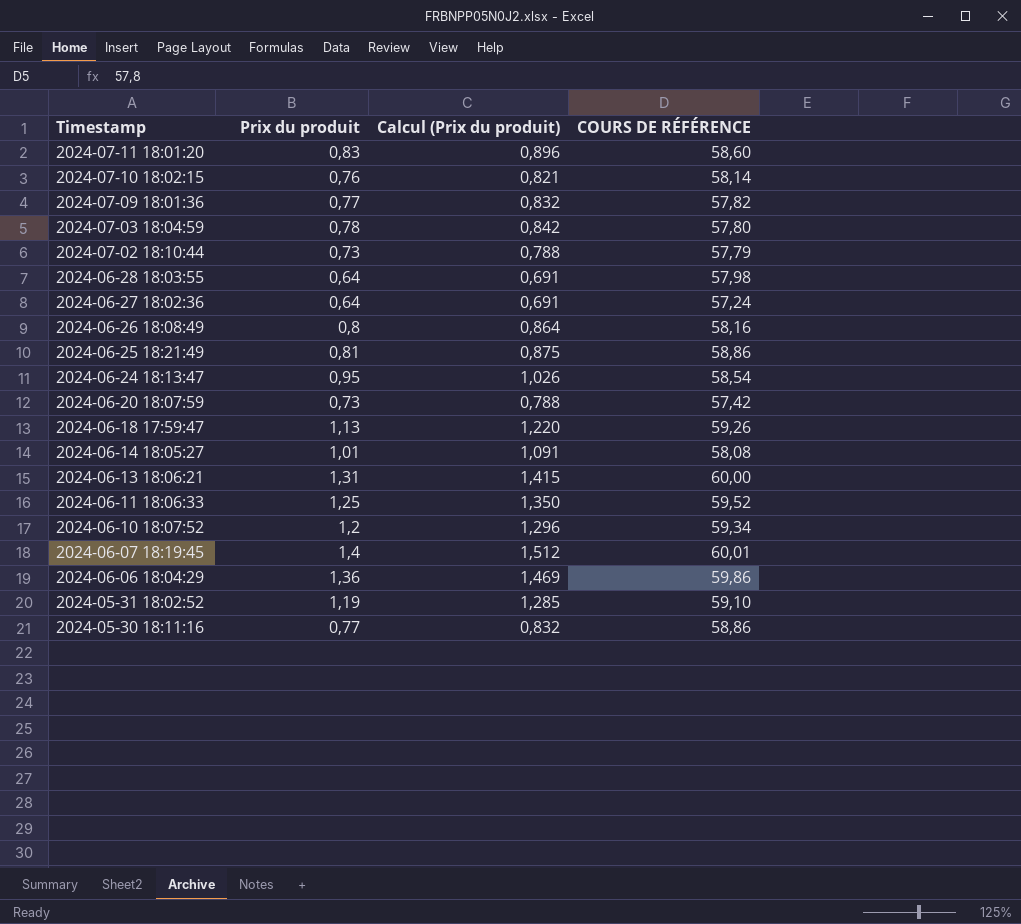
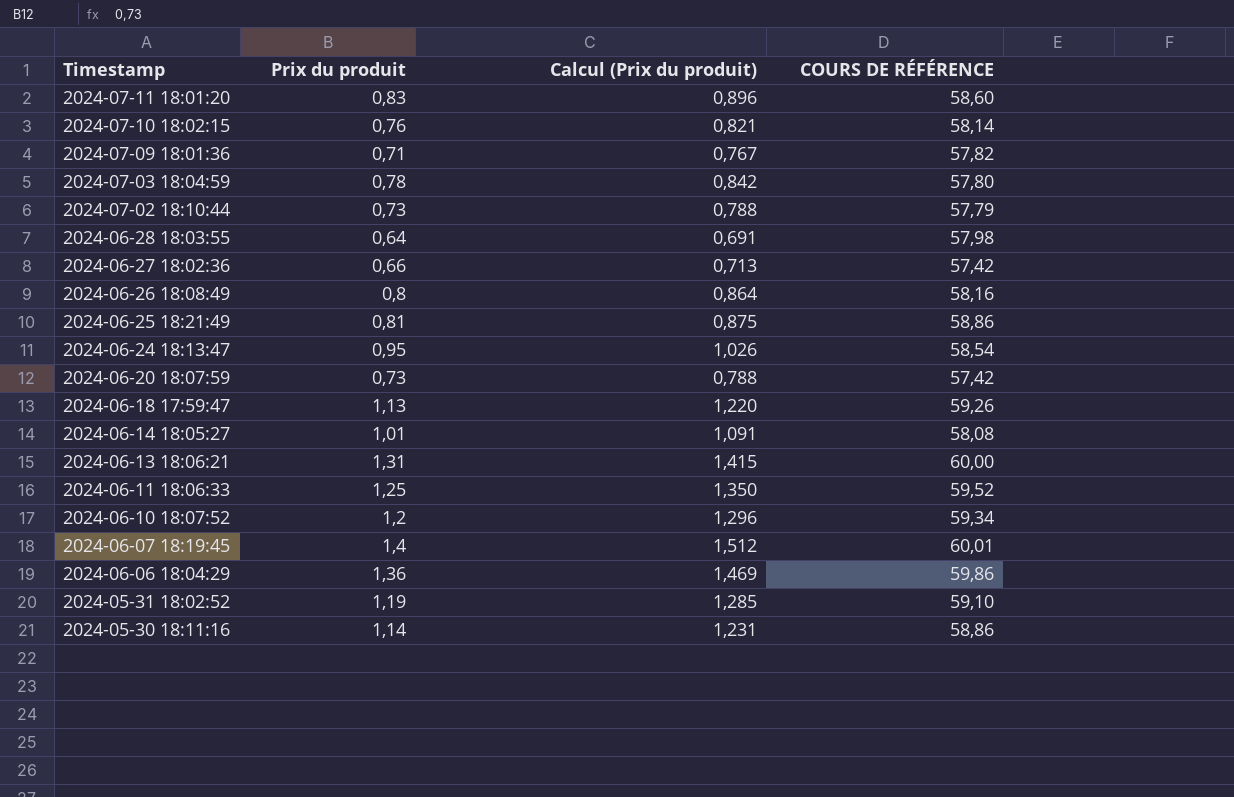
2024-07-09 18:01:36 | Prix du produit: 0,77 -> 0,71
2024-07-09 18:01:36 | Calcul (Prix du produit): 0,832 -> 0,767
2024-06-27 18:02:36 | Prix du produit: 0,64 -> 0,66
2024-06-27 18:02:36 | Calcul (Prix du produit): 0,691 -> 0,713
2024-06-27 18:02:36 | COURS DE RÉFÉRENCE: 57,24 -> 57,42
2024-05-30 18:11:16 | Prix du produit: 0,77 -> 1,14
2024-05-30 18:11:16 | Calcul (Prix du produit): 0,832 -> 1,231

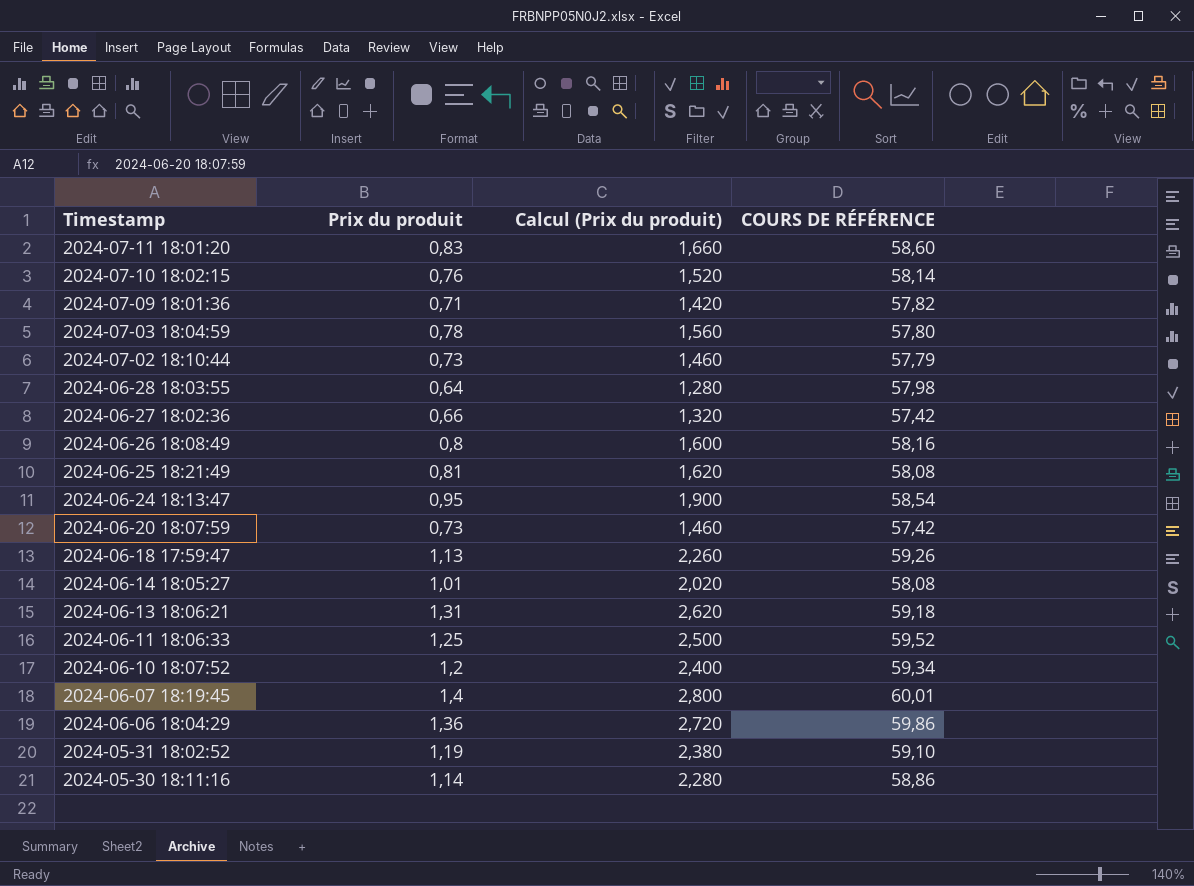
column Calcul (Prix du produit) | formula: [Prix du produit] * 1,08 -> [Prix du produit] * 2
2024-06-25 18:21:49 | COURS DE RÉFÉRENCE: 58,86 -> 58,08
2024-06-13 18:06:21 | COURS DE RÉFÉRENCE: 60,00 -> 59,18

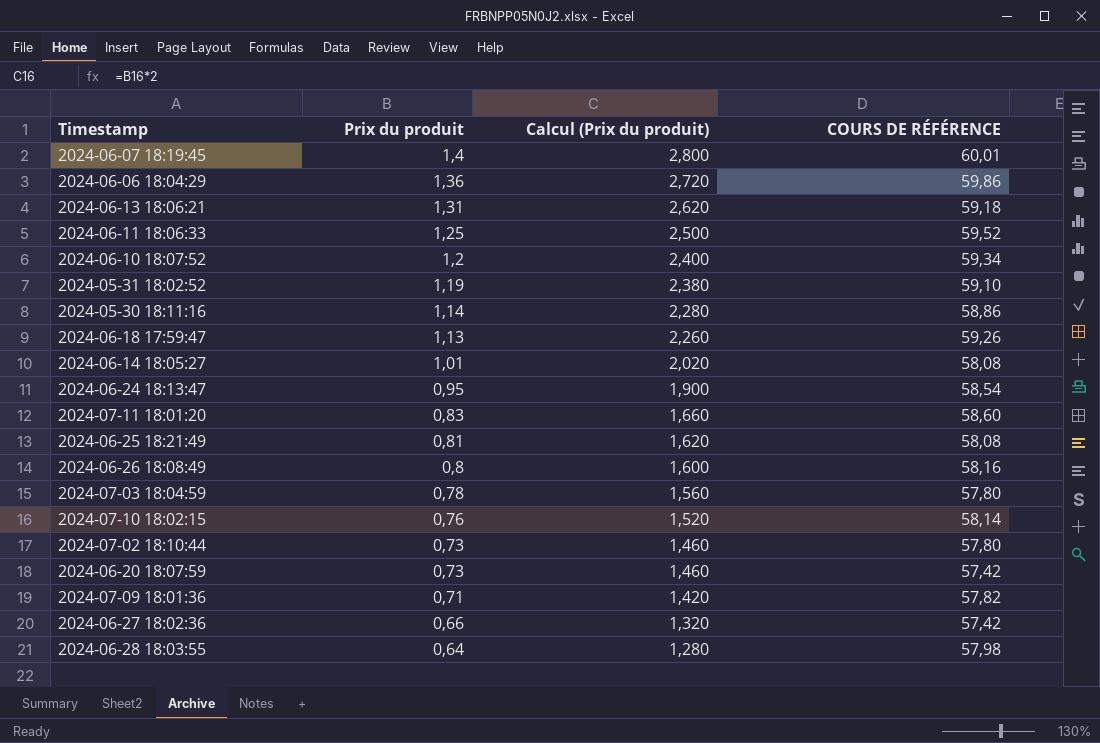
row order: Timestamp descending -> Prix du produit descending
2024-07-02 18:10:44 | COURS DE RÉFÉRENCE: 57,79 -> 57,80

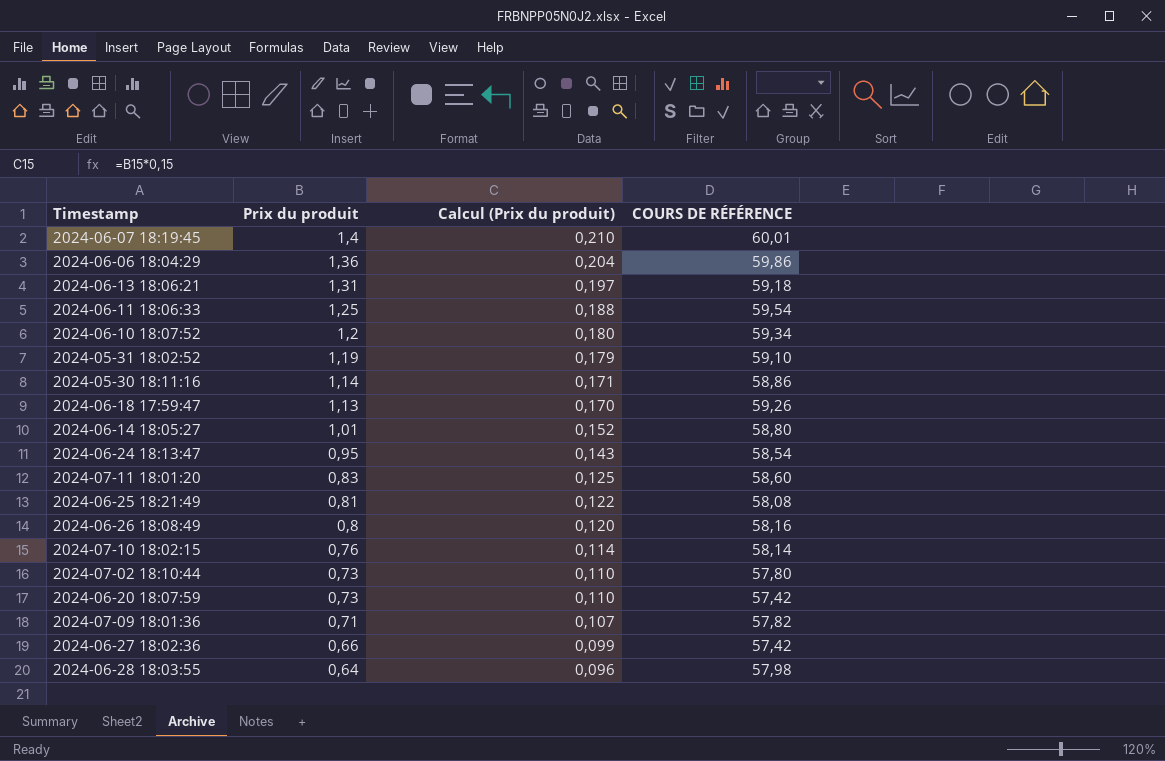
column Calcul (Prix du produit) | formula: [Prix du produit] * 2 -> [Prix du produit] * 0,15
row 2024-07-03 18:04:59: 0,78 | 1,560 | 57,80 -> none
2024-06-11 18:06:33 | COURS DE RÉFÉRENCE: 59,52 -> 59,54
2024-06-14 18:05:27 | COURS DE RÉFÉRENCE: 58,08 -> 58,80

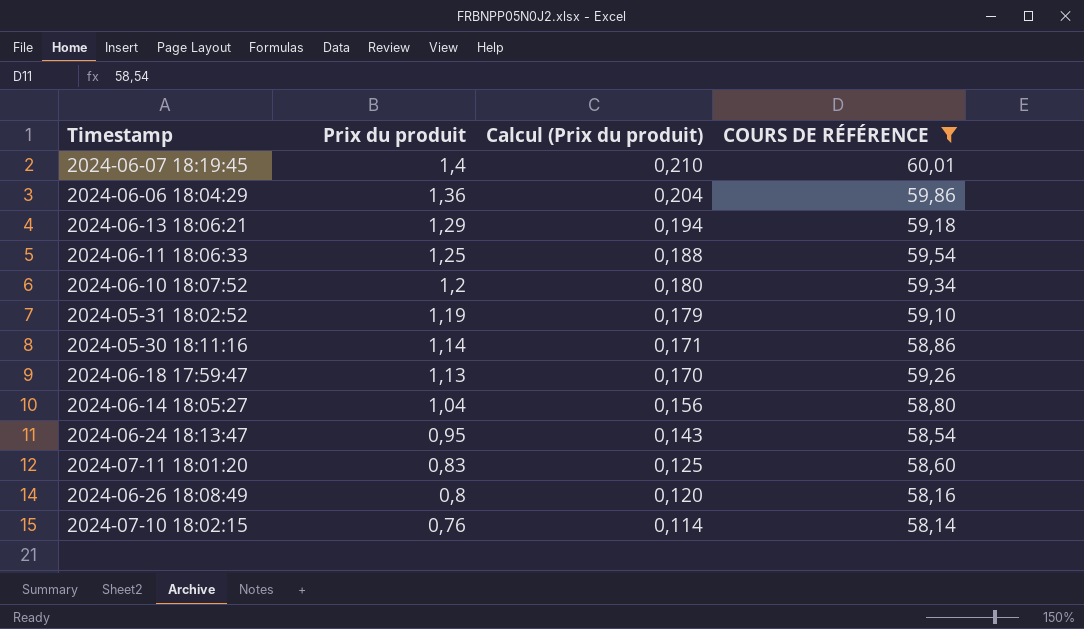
filter: none -> COURS DE RÉFÉRENCE >= 58,14
2024-06-13 18:06:21 | Prix du produit: 1,31 -> 1,29
2024-06-13 18:06:21 | Calcul (Prix du produit): 0,197 -> 0,194
2024-06-14 18:05:27 | Prix du produit: 1,01 -> 1,04
2024-06-14 18:05:27 | Calcul (Prix du produit): 0,152 -> 0,156

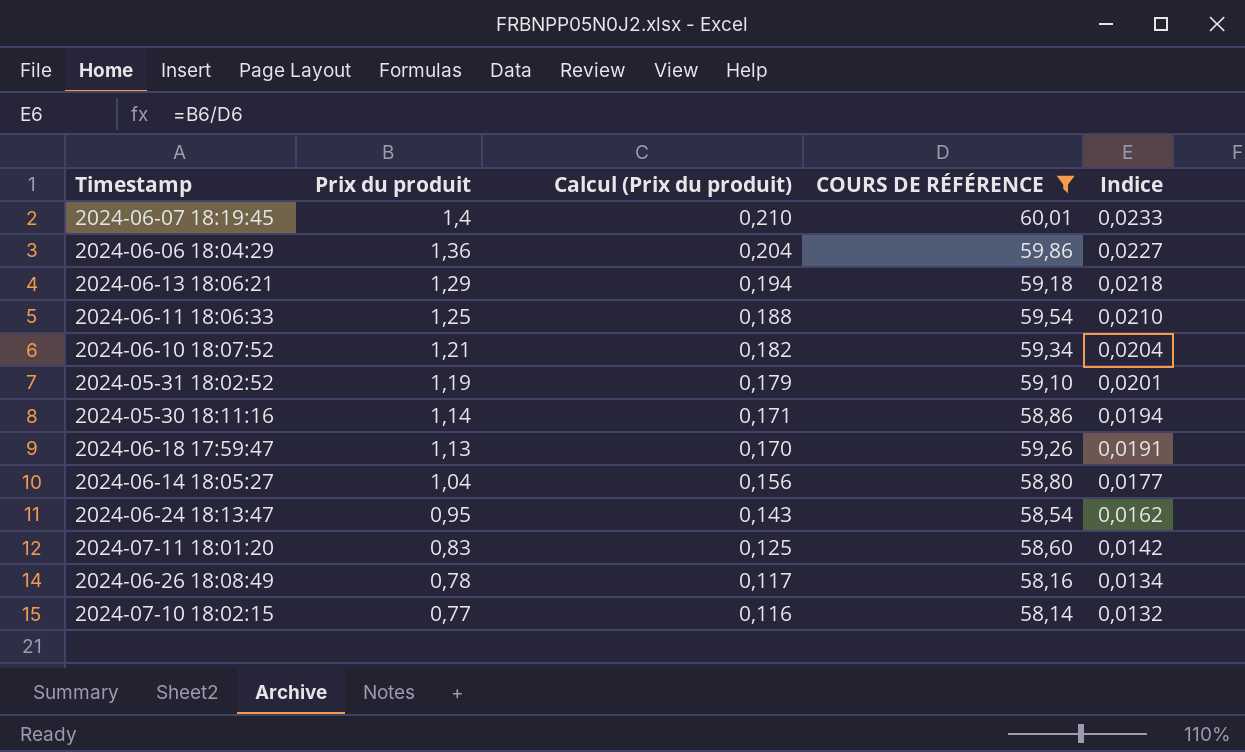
column Indice | formula: none -> [Prix du produit] / [COURS DE RÉFÉRENCE]
2024-06-10 18:07:52 | Prix du produit: 1,2 -> 1,21
2024-06-10 18:07:52 | Calcul (Prix du produit): 0,180 -> 0,182
2024-06-26 18:08:49 | Prix du produit: 0,8 -> 0,78
2024-06-26 18:08:49 | Calcul (Prix du produit): 0,120 -> 0,117
2024-07-10 18:02:15 | Prix du produit: 0,76 -> 0,77
2024-07-10 18:02:15 | Calcul (Prix du produit): 0,114 -> 0,116

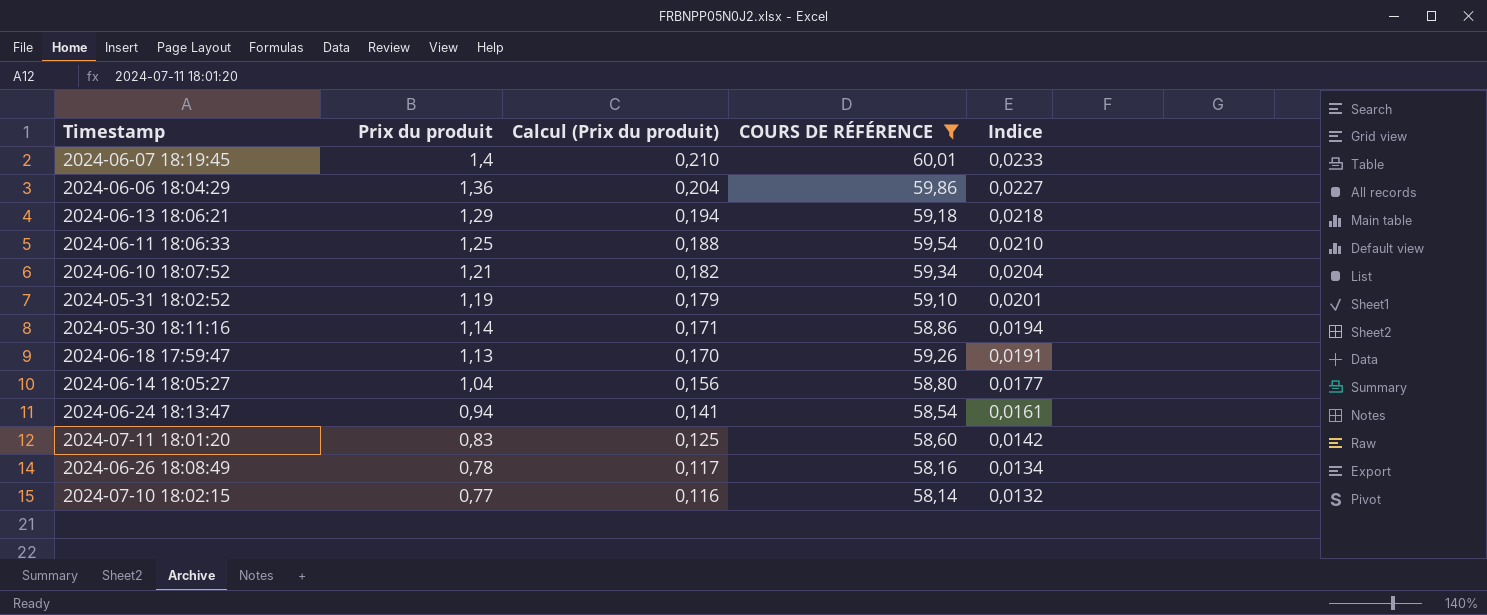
2024-06-24 18:13:47 | Prix du produit: 0,95 -> 0,94
2024-06-24 18:13:47 | Calcul (Prix du produit): 0,143 -> 0,141
2024-06-24 18:13:47 | Indice: 0,0162 -> 0,0161

